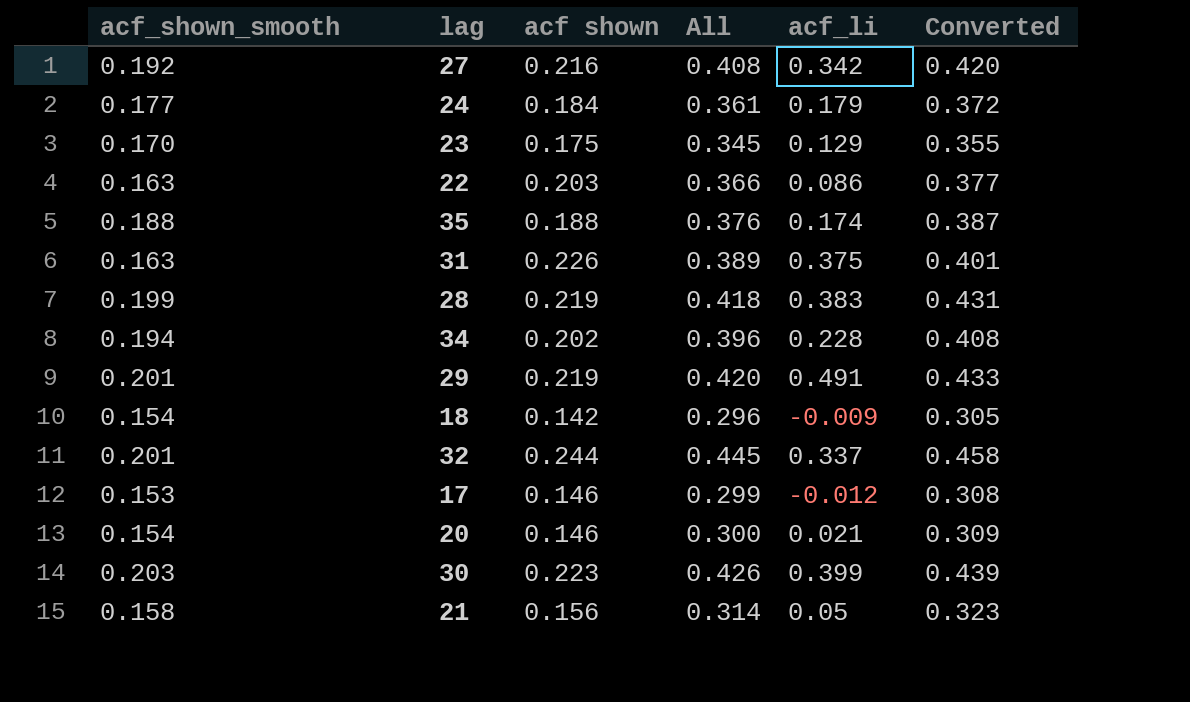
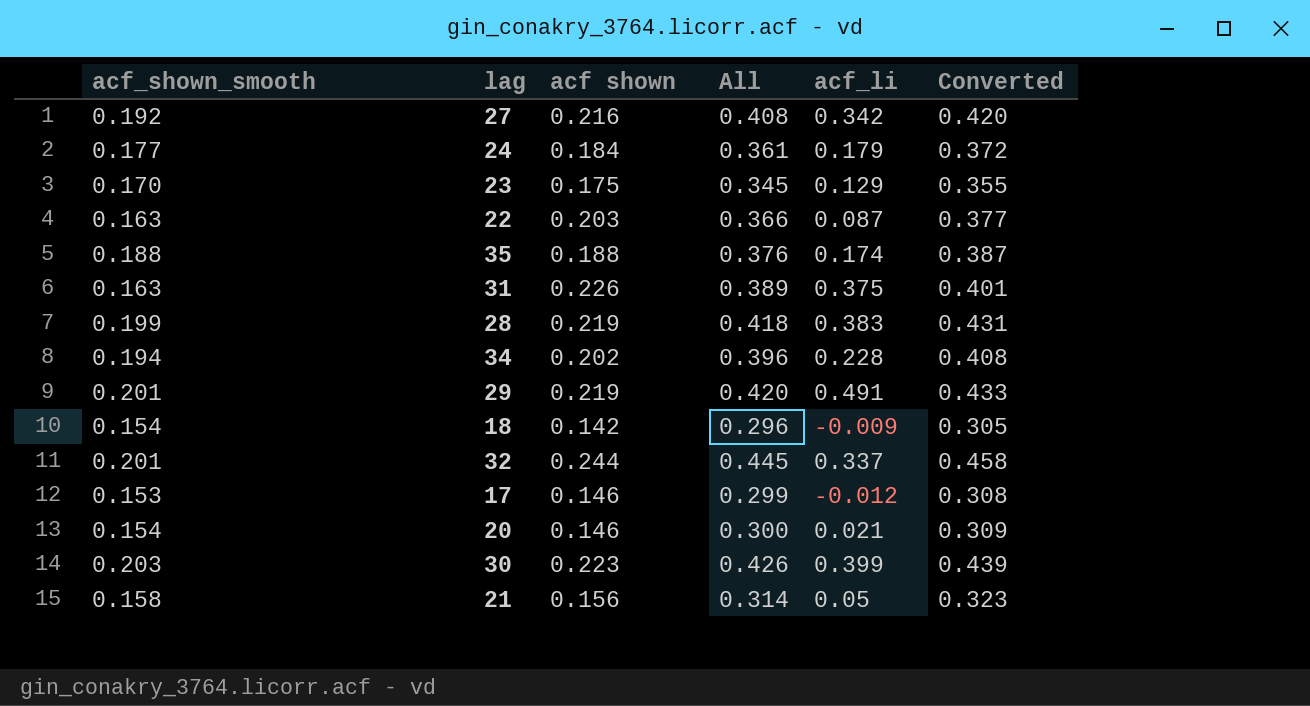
22 | acf_li: 0.086 -> 0.087

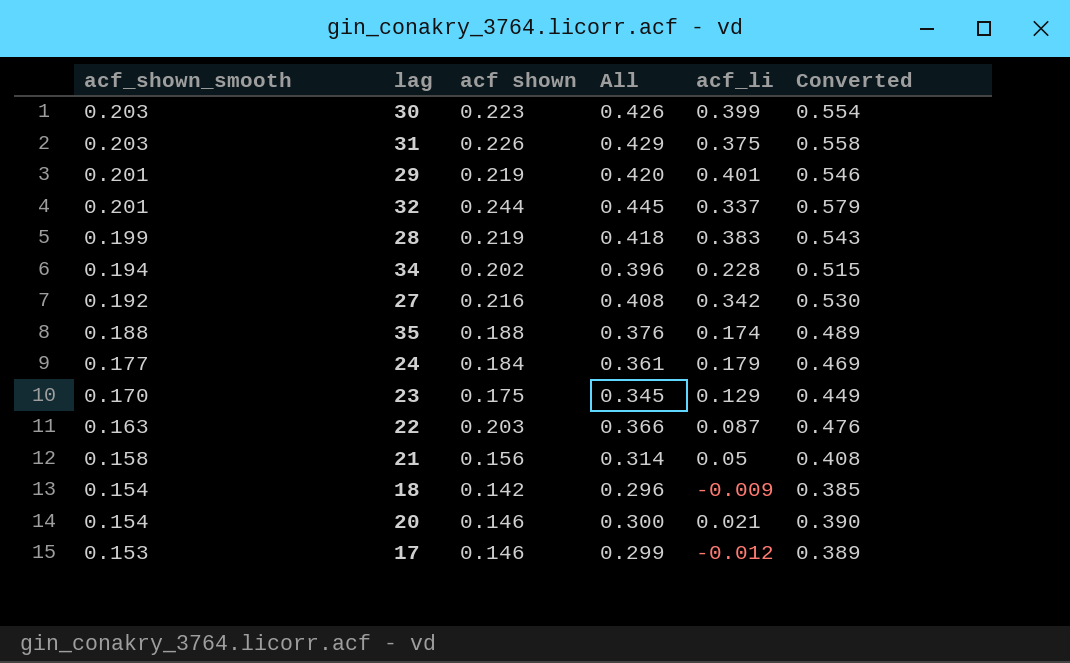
row order: none -> acf_shown_smooth descending
column Converted | formula: [All] * 1.03 -> [All] * 1.3
31 | acf_shown_smooth: 0.163 -> 0.203
31 | All: 0.389 -> 0.429
29 | acf_li: 0.491 -> 0.401

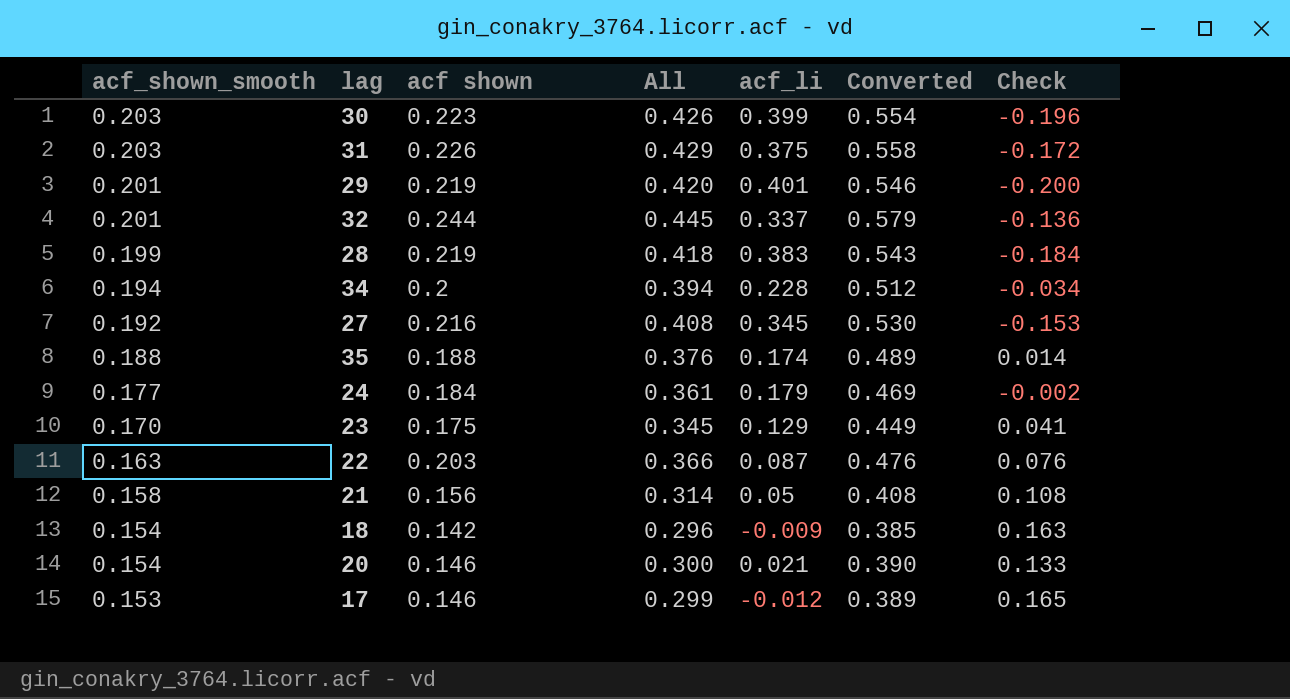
column Check | formula: none -> [acf_shown_smooth] - [acf_li]
34 | acf shown: 0.202 -> 0.2
34 | All: 0.396 -> 0.394
34 | Converted: 0.515 -> 0.512
27 | acf_li: 0.342 -> 0.345

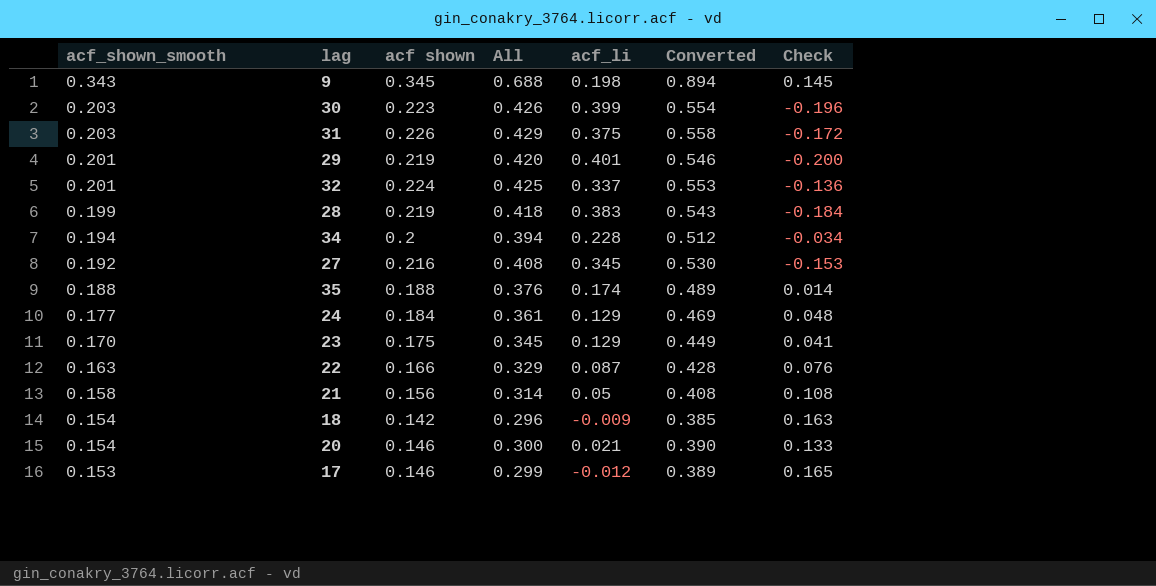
row 9: none -> 0.343 | 0.345 | 0.688 | 0.198 | 0.894 | 0.145
32 | acf shown: 0.244 -> 0.224
32 | All: 0.445 -> 0.425
32 | Converted: 0.579 -> 0.553
24 | acf_li: 0.179 -> 0.129
24 | Check: -0.002 -> 0.048
22 | acf shown: 0.203 -> 0.166
22 | All: 0.366 -> 0.329
22 | Converted: 0.476 -> 0.428

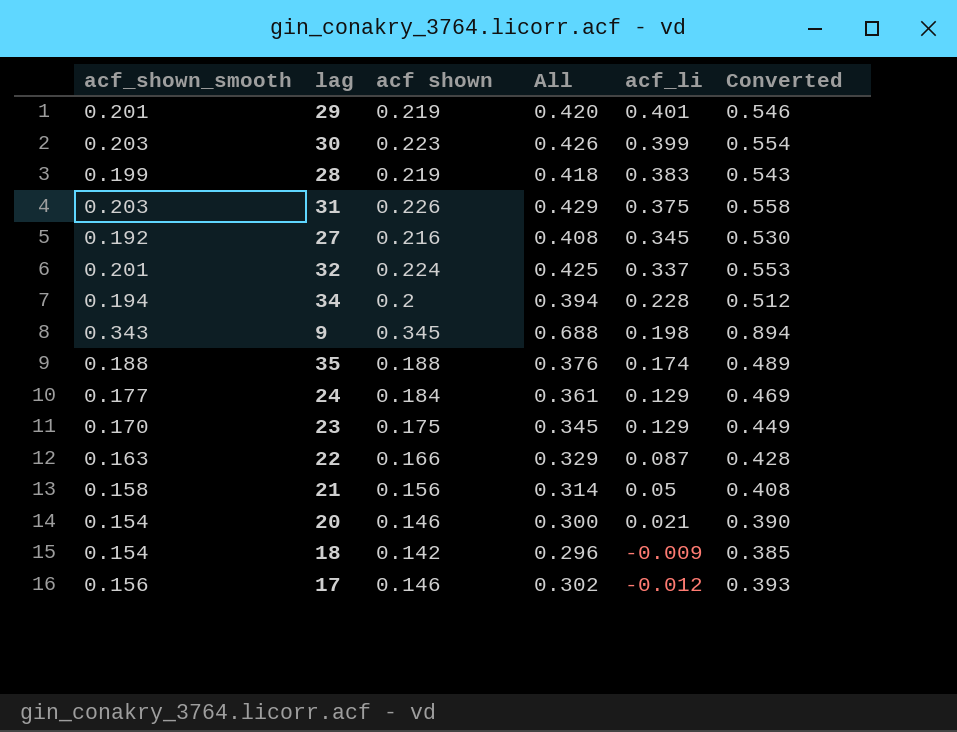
row order: acf_shown_smooth descending -> acf_li descending
column Check | formula: [acf_shown_smooth] - [acf_li] -> none
17 | acf_shown_smooth: 0.153 -> 0.156
17 | All: 0.299 -> 0.302
17 | Converted: 0.389 -> 0.393

